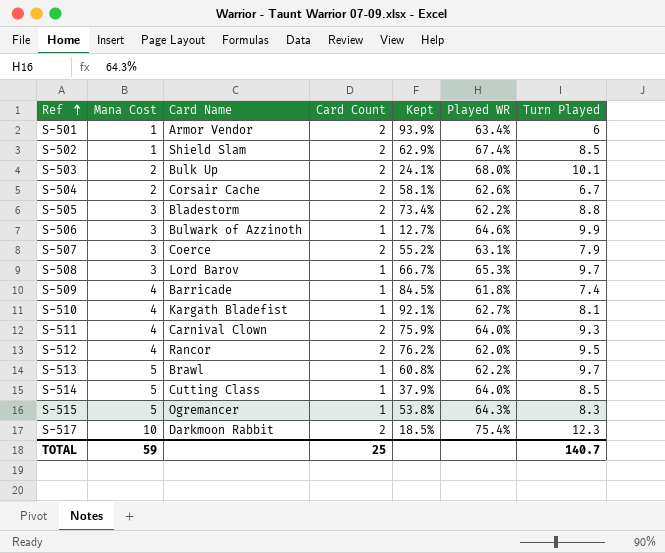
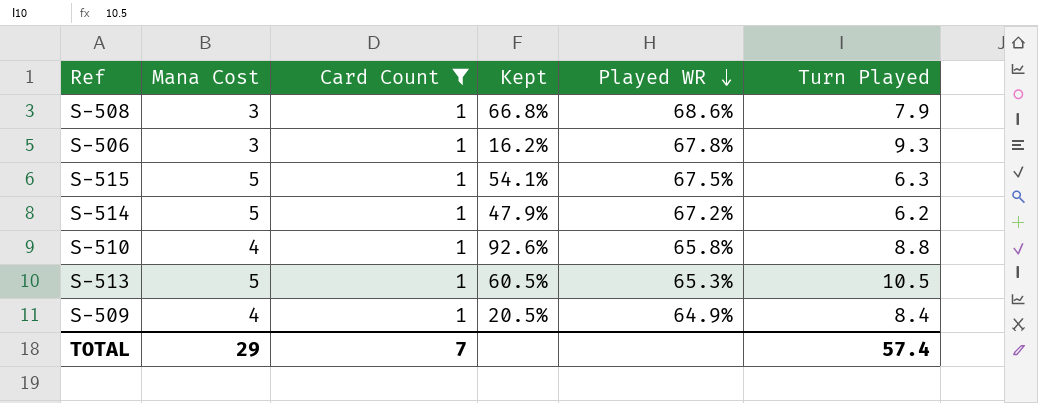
filter: none -> Card Count = 1
row order: Ref ascending -> Played WR descending
column Card Name | position: 3 -> none
S-508 | Kept: 66.7% -> 66.8%
S-508 | Played WR: 65.3% -> 68.6%
S-508 | Turn Played: 9.7 -> 7.9
S-506 | Kept: 12.7% -> 16.2%
S-506 | Played WR: 64.6% -> 67.8%
S-506 | Turn Played: 9.9 -> 9.3
S-515 | Kept: 53.8% -> 54.1%
S-515 | Played WR: 64.3% -> 67.5%
S-515 | Turn Played: 8.3 -> 6.3
S-514 | Kept: 37.9% -> 47.9%
S-514 | Played WR: 64.0% -> 67.2%
S-514 | Turn Played: 8.5 -> 6.2
S-510 | Kept: 92.1% -> 92.6%
S-510 | Played WR: 62.7% -> 65.8%
S-510 | Turn Played: 8.1 -> 8.8
S-513 | Kept: 60.8% -> 60.5%
S-513 | Played WR: 62.2% -> 65.3%
S-513 | Turn Played: 9.7 -> 10.5
S-509 | Kept: 84.5% -> 20.5%
S-509 | Played WR: 61.8% -> 64.9%
S-509 | Turn Played: 7.4 -> 8.4
TOTAL | Mana Cost: 59 -> 29
TOTAL | Card Count: 25 -> 7
TOTAL | Turn Played: 140.7 -> 57.4

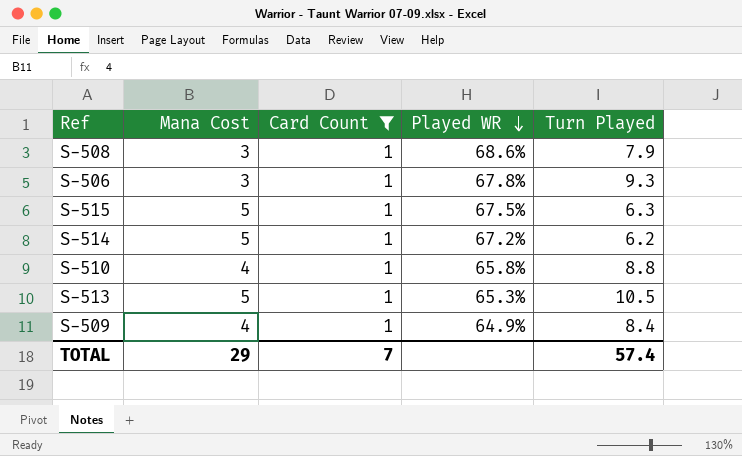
column Kept | position: 4 -> none

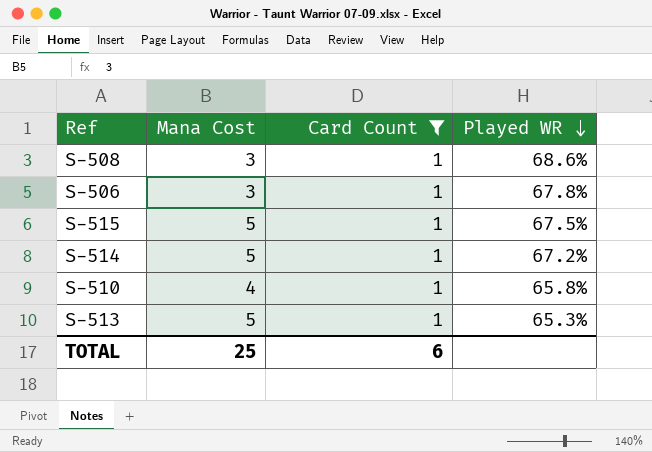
column Turn Played | position: 5 -> none
row S-509: 4 | 1 | 64.9% | 8.4 -> none
TOTAL | Mana Cost: 29 -> 25
TOTAL | Card Count: 7 -> 6

